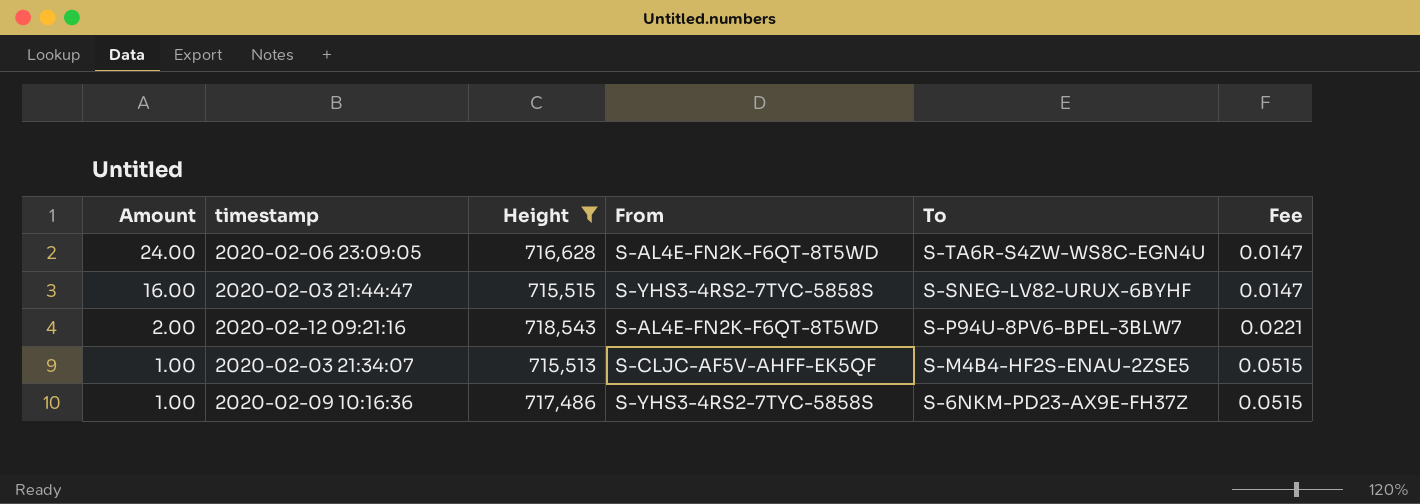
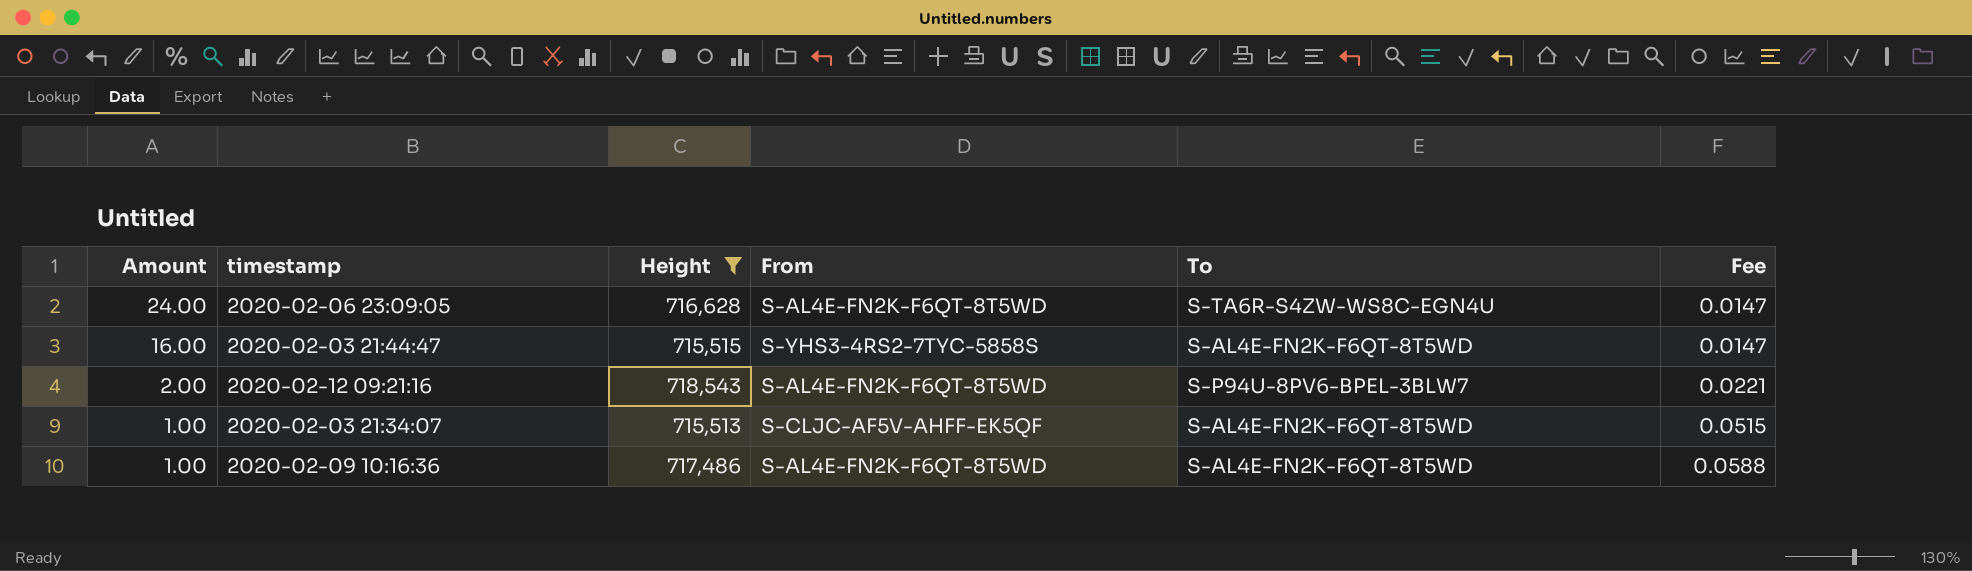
2020-02-03 21:44:47 | To: S-SNEG-LV82-URUX-6BYHF -> S-AL4E-FN2K-F6QT-8T5WD
2020-02-03 21:34:07 | To: S-M4B4-HF2S-ENAU-2ZSE5 -> S-AL4E-FN2K-F6QT-8T5WD
2020-02-09 10:16:36 | From: S-YHS3-4RS2-7TYC-5858S -> S-AL4E-FN2K-F6QT-8T5WD
2020-02-09 10:16:36 | To: S-6NKM-PD23-AX9E-FH37Z -> S-AL4E-FN2K-F6QT-8T5WD
2020-02-09 10:16:36 | Fee: 0.0515 -> 0.0588

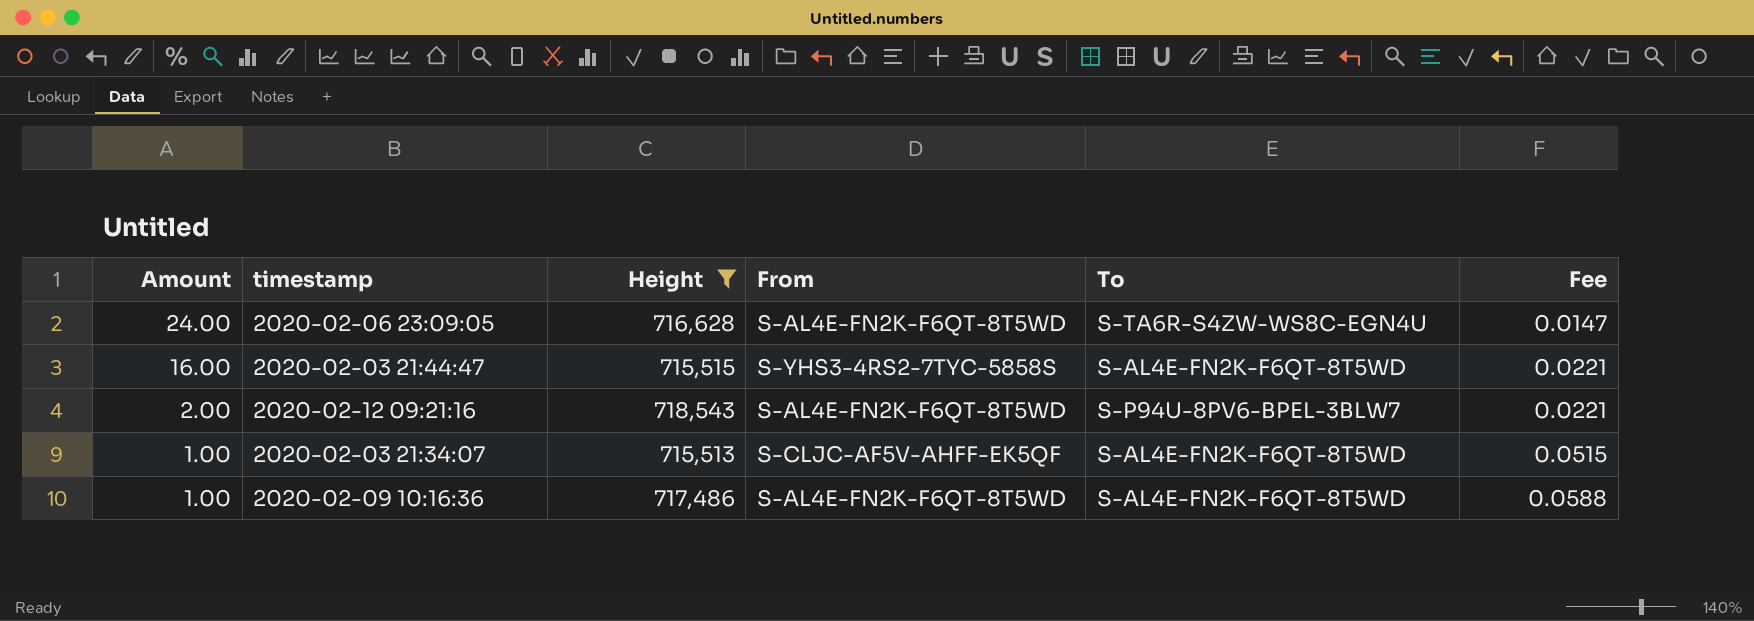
2020-02-03 21:44:47 | Fee: 0.0147 -> 0.0221

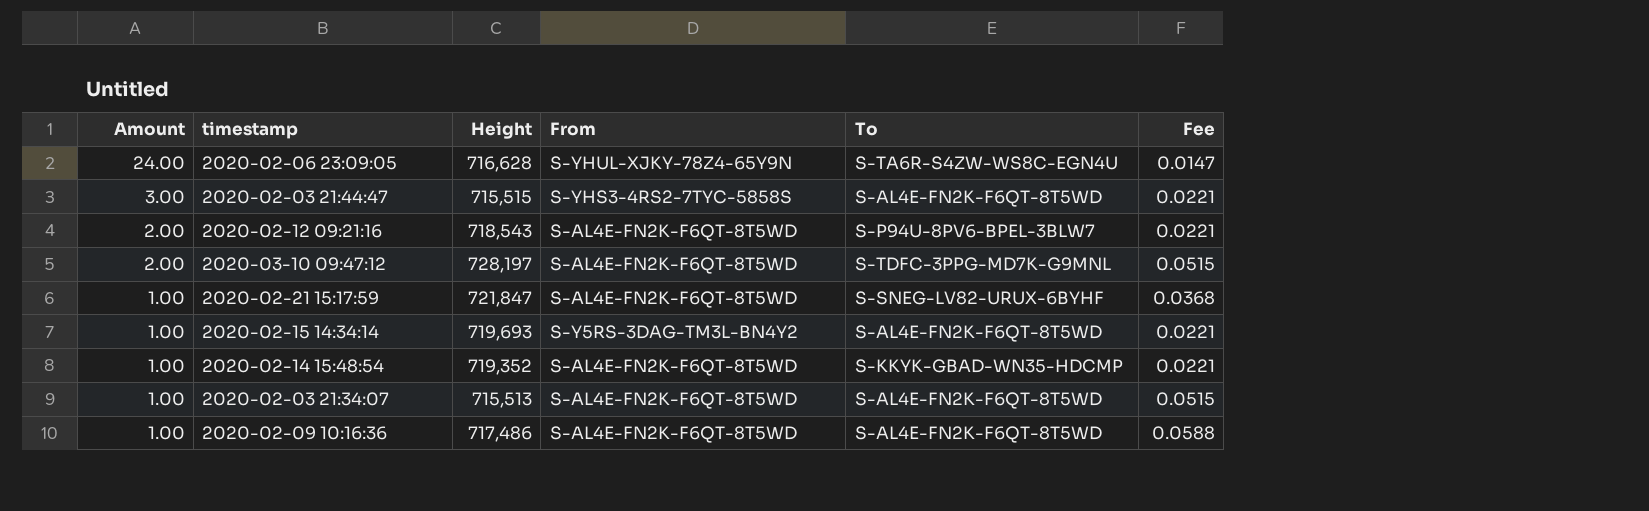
filter: Height <= 718,543 -> none
2020-02-06 23:09:05 | From: S-AL4E-FN2K-F6QT-8T5WD -> S-YHUL-XJKY-78Z4-65Y9N
2020-02-03 21:44:47 | Amount: 16.00 -> 3.00
2020-02-03 21:34:07 | From: S-CLJC-AF5V-AHFF-EK5QF -> S-AL4E-FN2K-F6QT-8T5WD

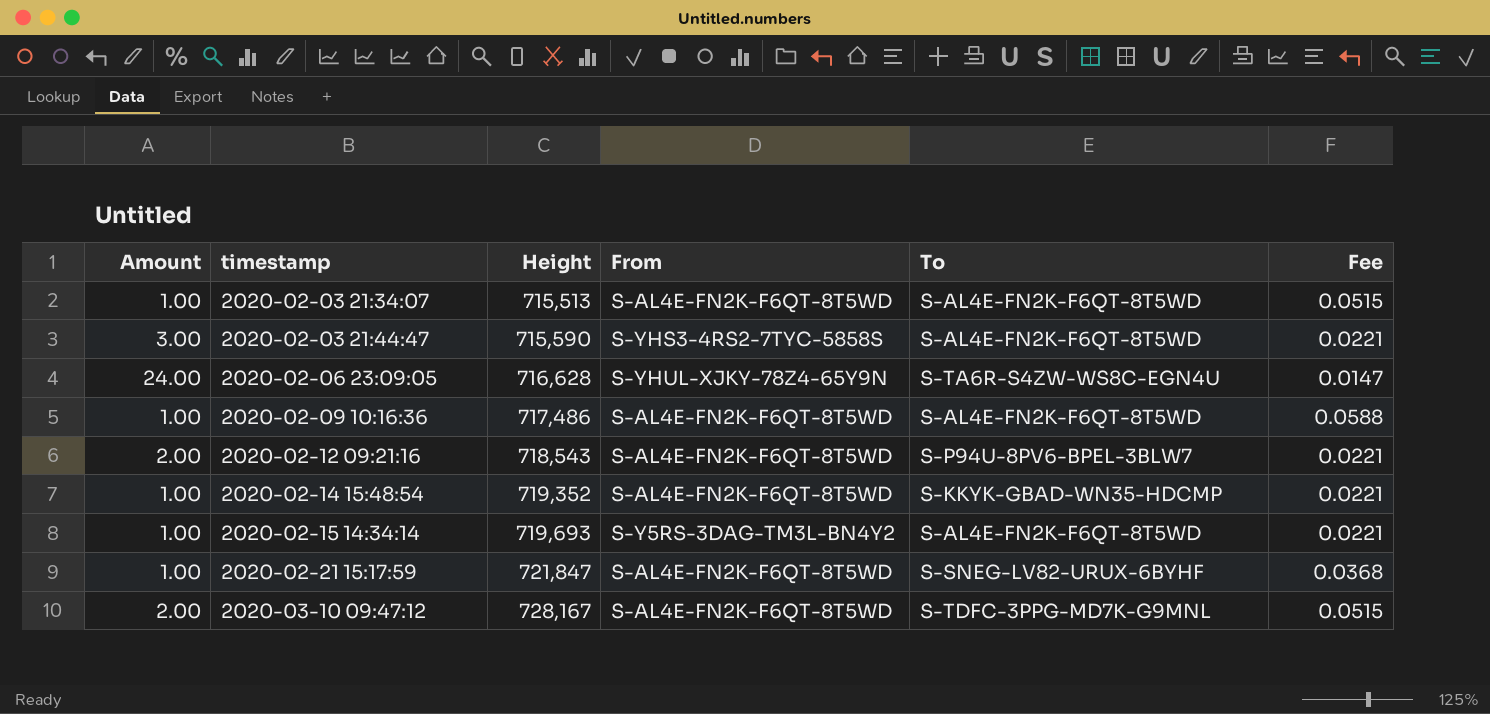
row order: Amount descending -> timestamp ascending
2020-02-03 21:44:47 | Height: 715,515 -> 715,590
2020-03-10 09:47:12 | Height: 728,197 -> 728,167

